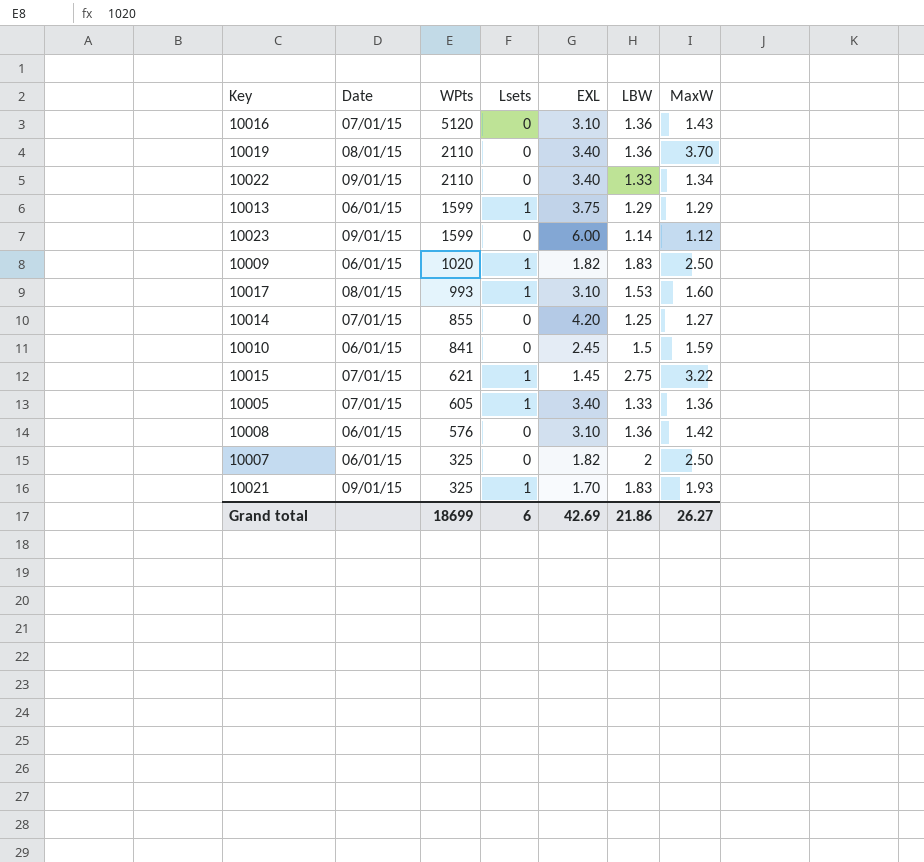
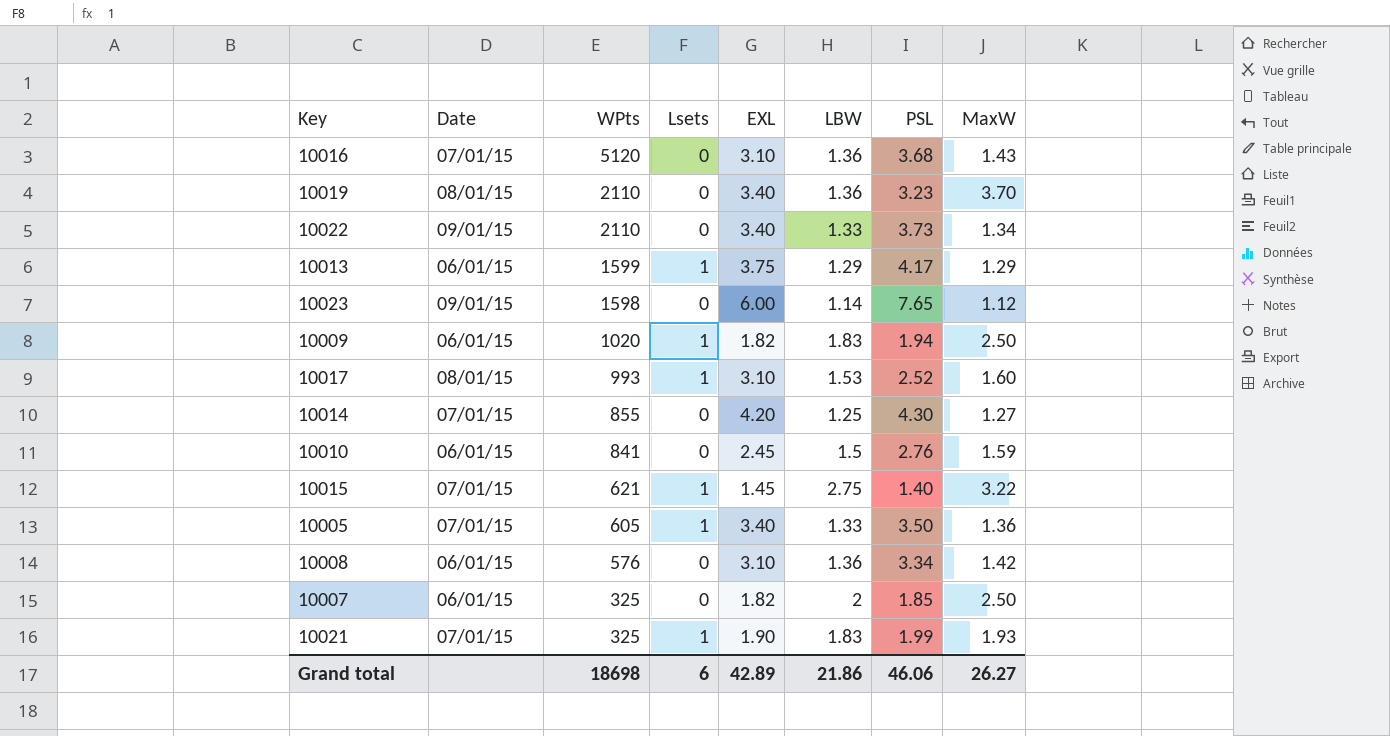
column PSL | position: none -> 7
10023 | WPts: 1599 -> 1598
10021 | Date: 09/01/15 -> 07/01/15
10021 | EXL: 1.70 -> 1.90
Grand total | WPts: 18699 -> 18698
Grand total | EXL: 42.69 -> 42.89

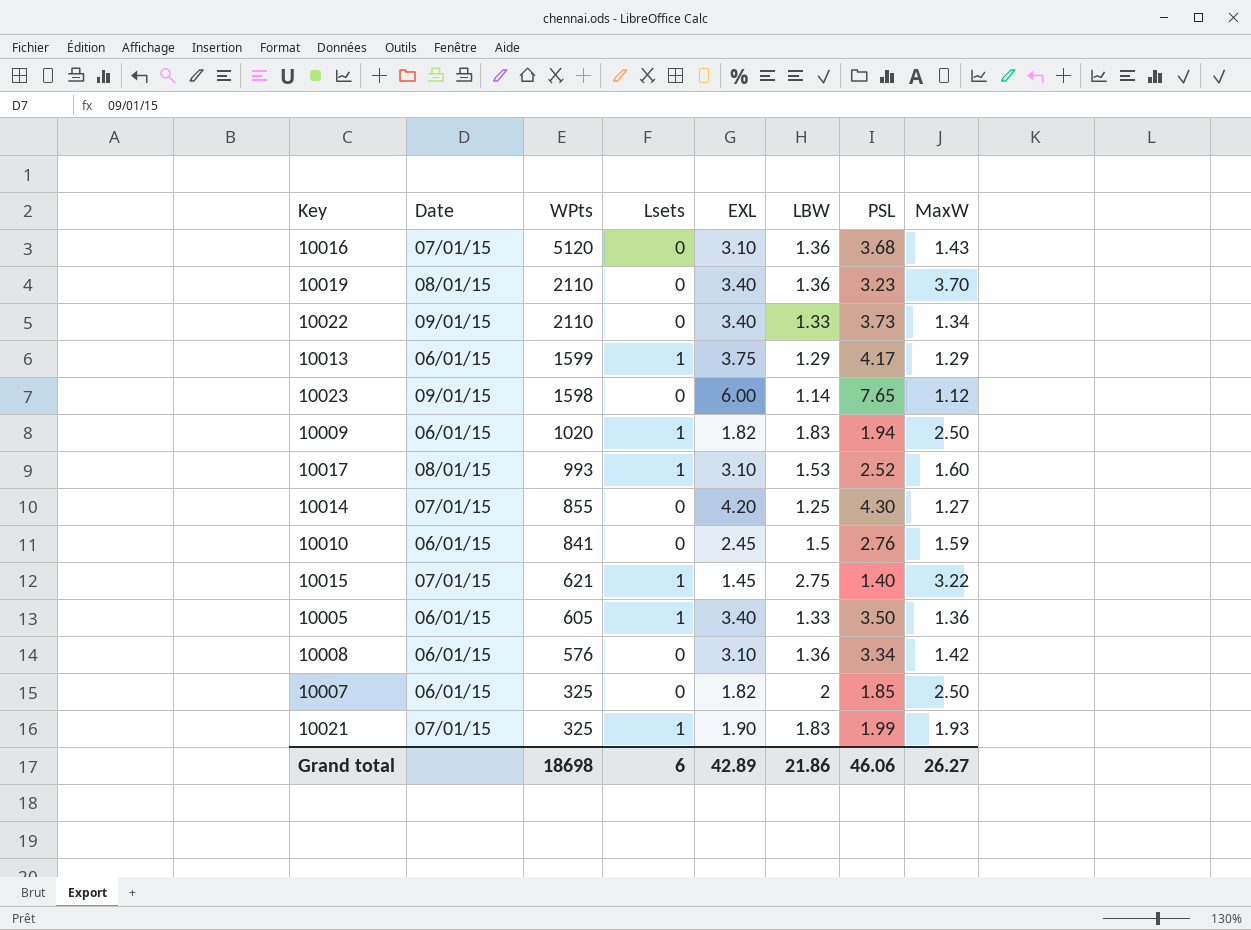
10005 | Date: 07/01/15 -> 06/01/15

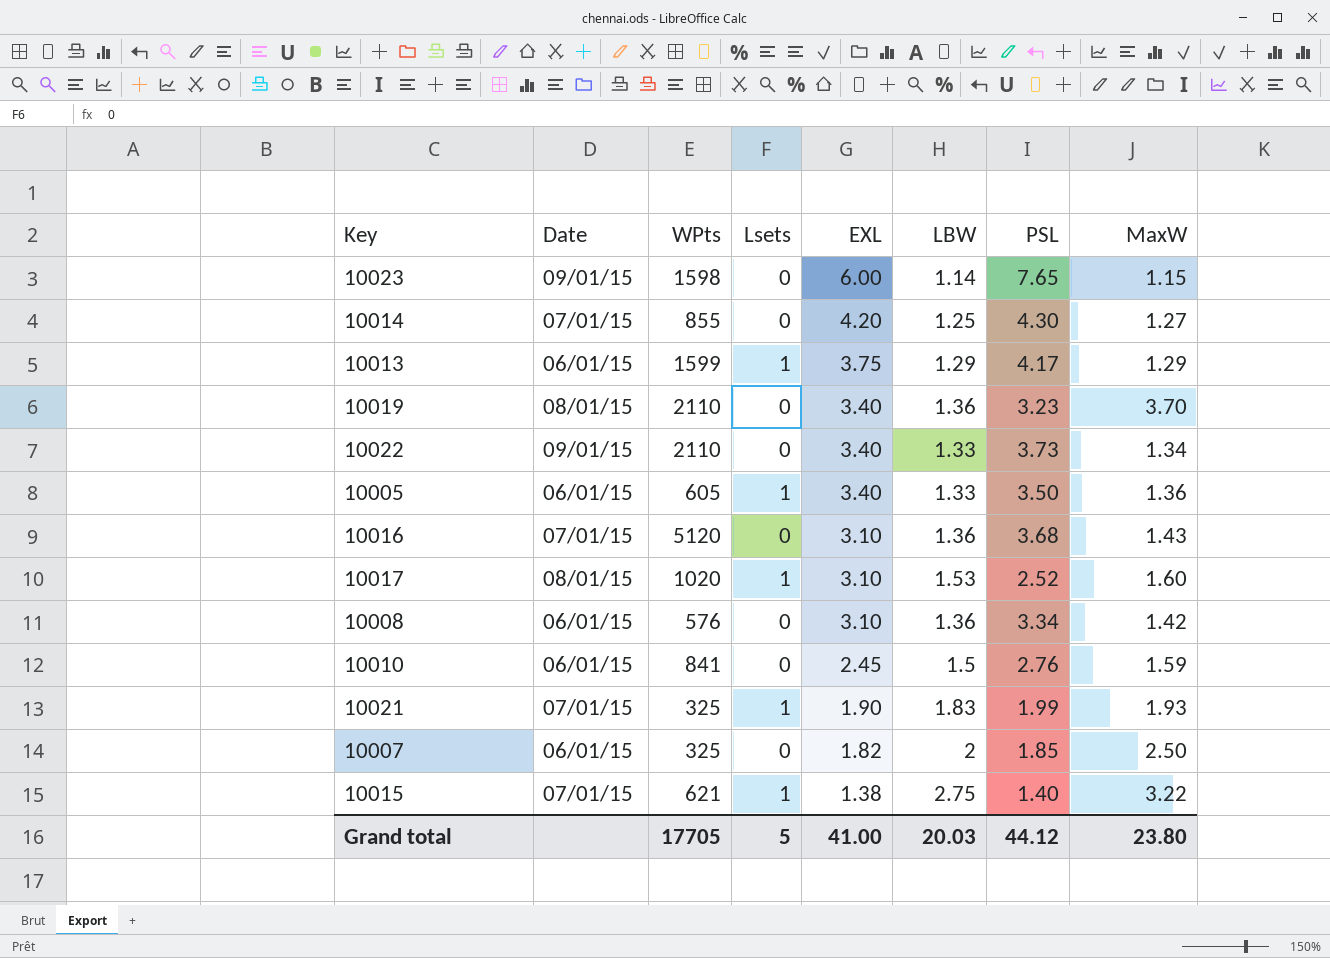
row order: WPts descending -> EXL descending
row 10009: 06/01/15 | 1020 | 1 | 1.82 | 1.83 | 1.94 | 2.50 -> none
10023 | MaxW: 1.12 -> 1.15
10017 | WPts: 993 -> 1020
10015 | EXL: 1.45 -> 1.38
Grand total | WPts: 18698 -> 17705
Grand total | Lsets: 6 -> 5
Grand total | EXL: 42.89 -> 41.00
Grand total | LBW: 21.86 -> 20.03
Grand total | PSL: 46.06 -> 44.12
Grand total | MaxW: 26.27 -> 23.80

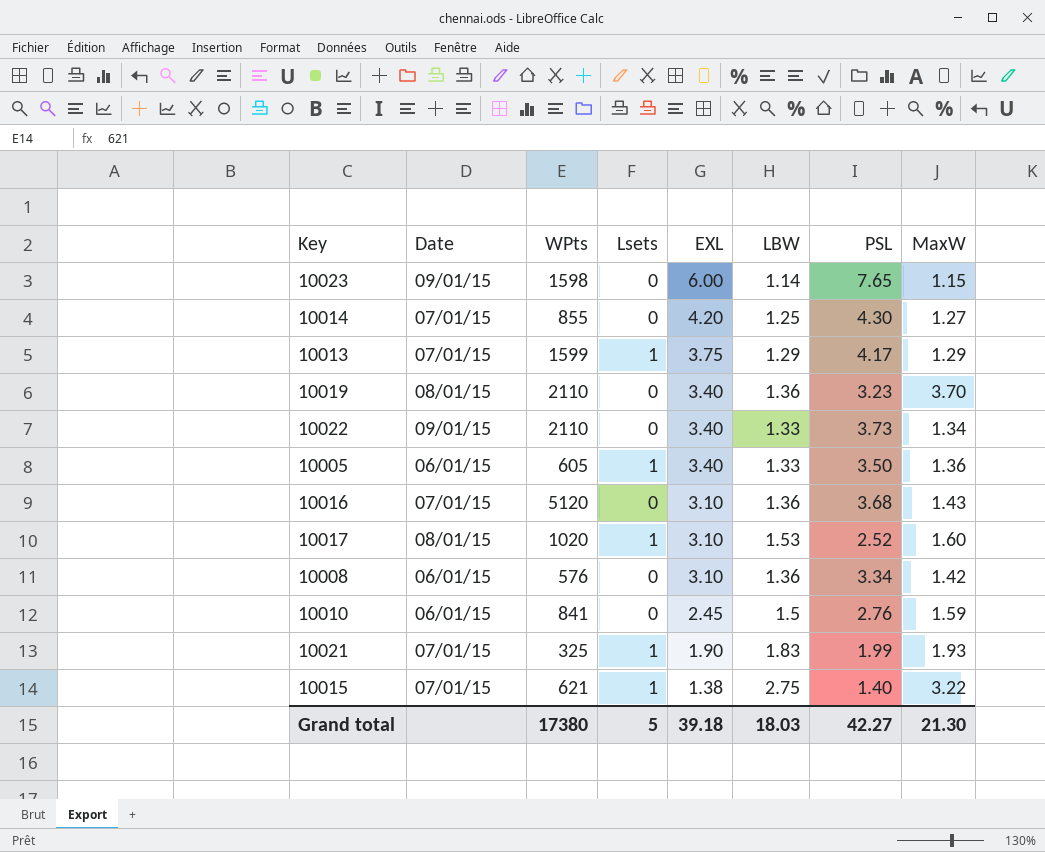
row 10007: 06/01/15 | 325 | 0 | 1.82 | 2 | 1.85 | 2.50 -> none
10013 | Date: 06/01/15 -> 07/01/15
Grand total | WPts: 17705 -> 17380
Grand total | EXL: 41.00 -> 39.18
Grand total | LBW: 20.03 -> 18.03
Grand total | PSL: 44.12 -> 42.27
Grand total | MaxW: 23.80 -> 21.30

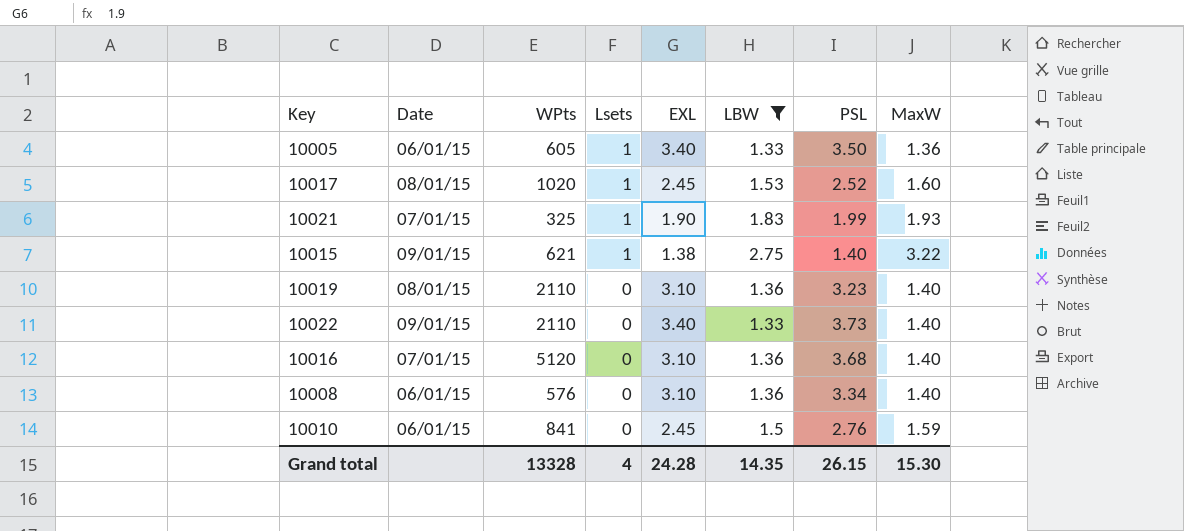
filter: none -> LBW >= 1.33
row order: EXL descending -> Lsets descending
10017 | EXL: 3.10 -> 2.45
10015 | Date: 07/01/15 -> 09/01/15
10019 | EXL: 3.40 -> 3.10
10019 | MaxW: 3.70 -> 1.40
10022 | MaxW: 1.34 -> 1.40
10016 | MaxW: 1.43 -> 1.40
10008 | MaxW: 1.42 -> 1.40
Grand total | WPts: 17380 -> 13328
Grand total | Lsets: 5 -> 4
Grand total | EXL: 39.18 -> 24.28
Grand total | LBW: 18.03 -> 14.35
Grand total | PSL: 42.27 -> 26.15
Grand total | MaxW: 21.30 -> 15.30

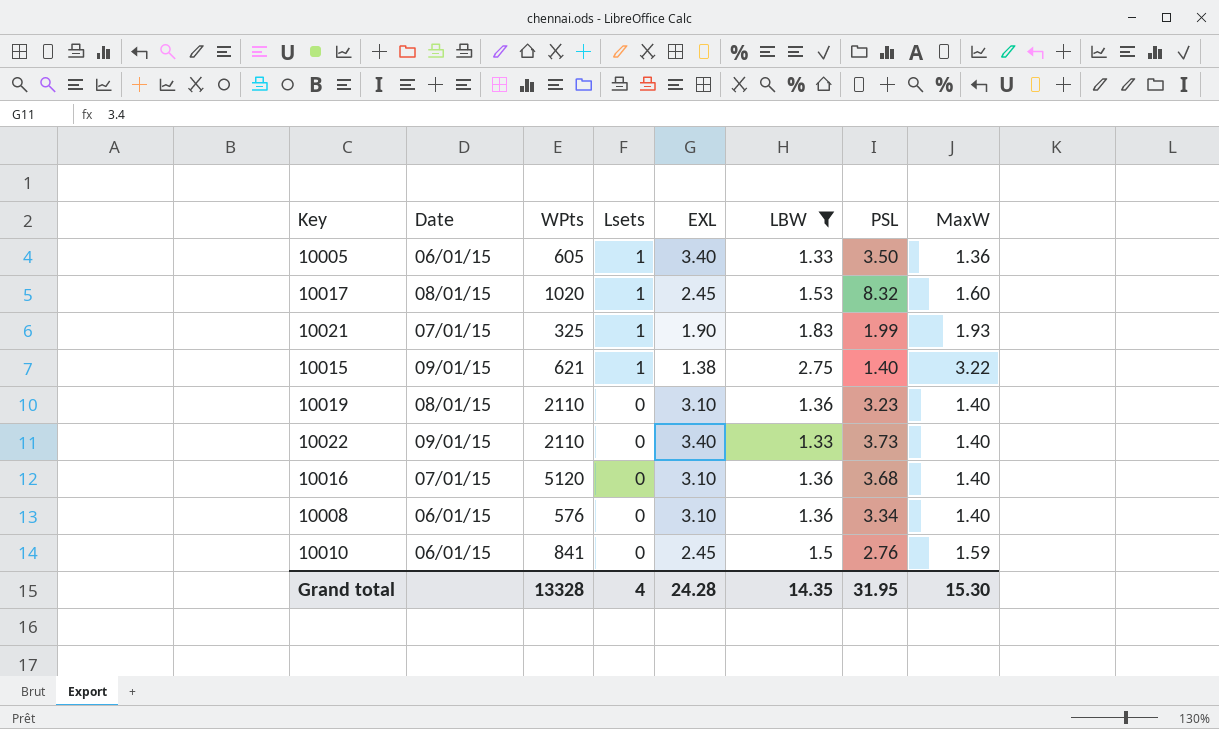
10017 | PSL: 2.52 -> 8.32
Grand total | PSL: 26.15 -> 31.95

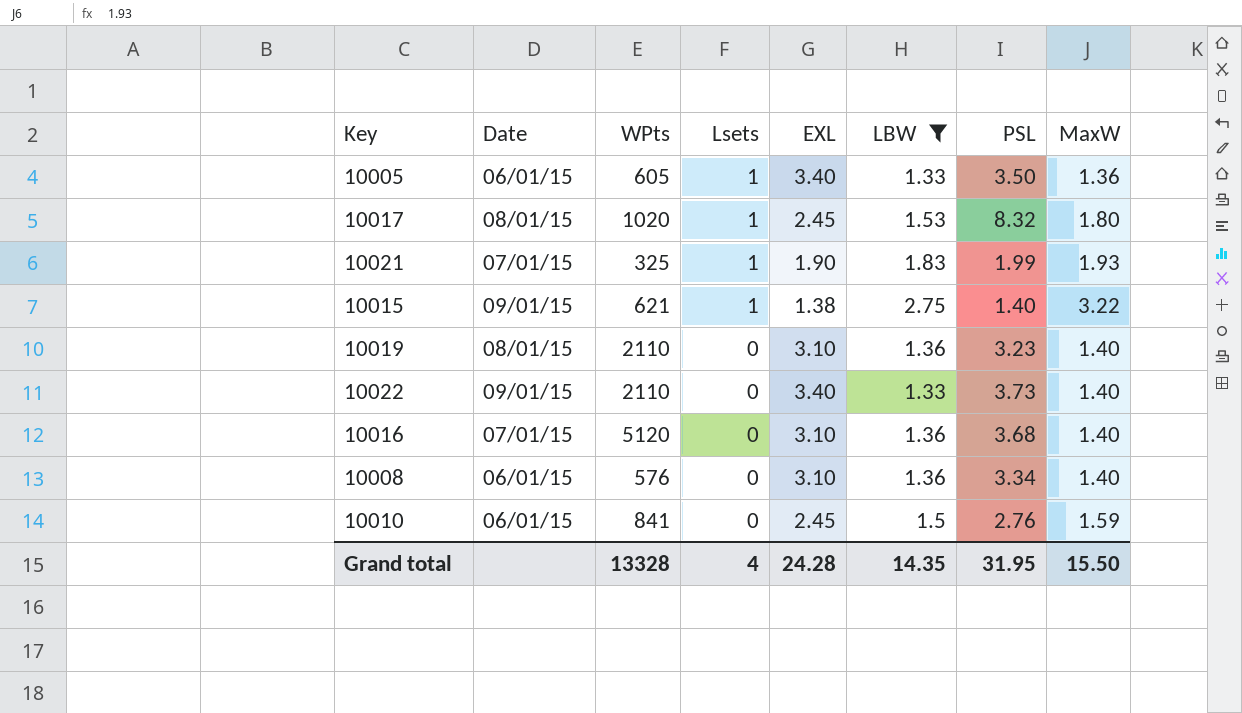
10017 | MaxW: 1.60 -> 1.80
Grand total | MaxW: 15.30 -> 15.50

